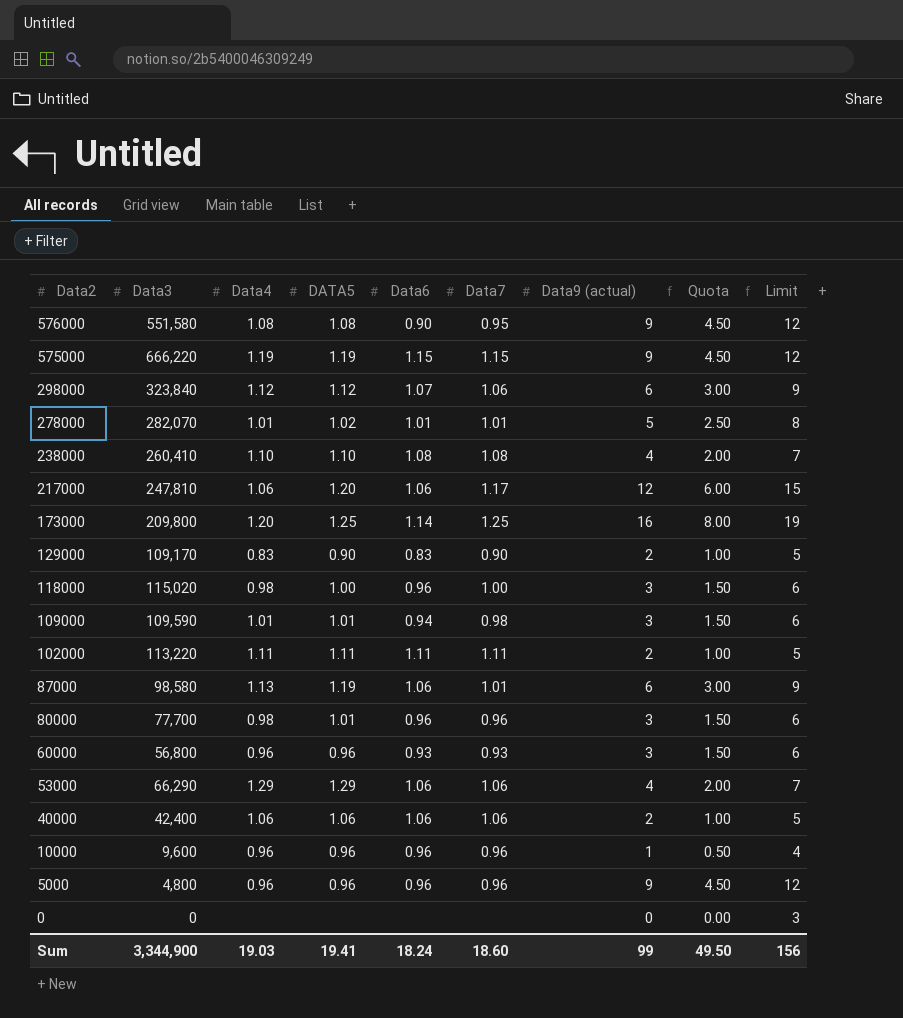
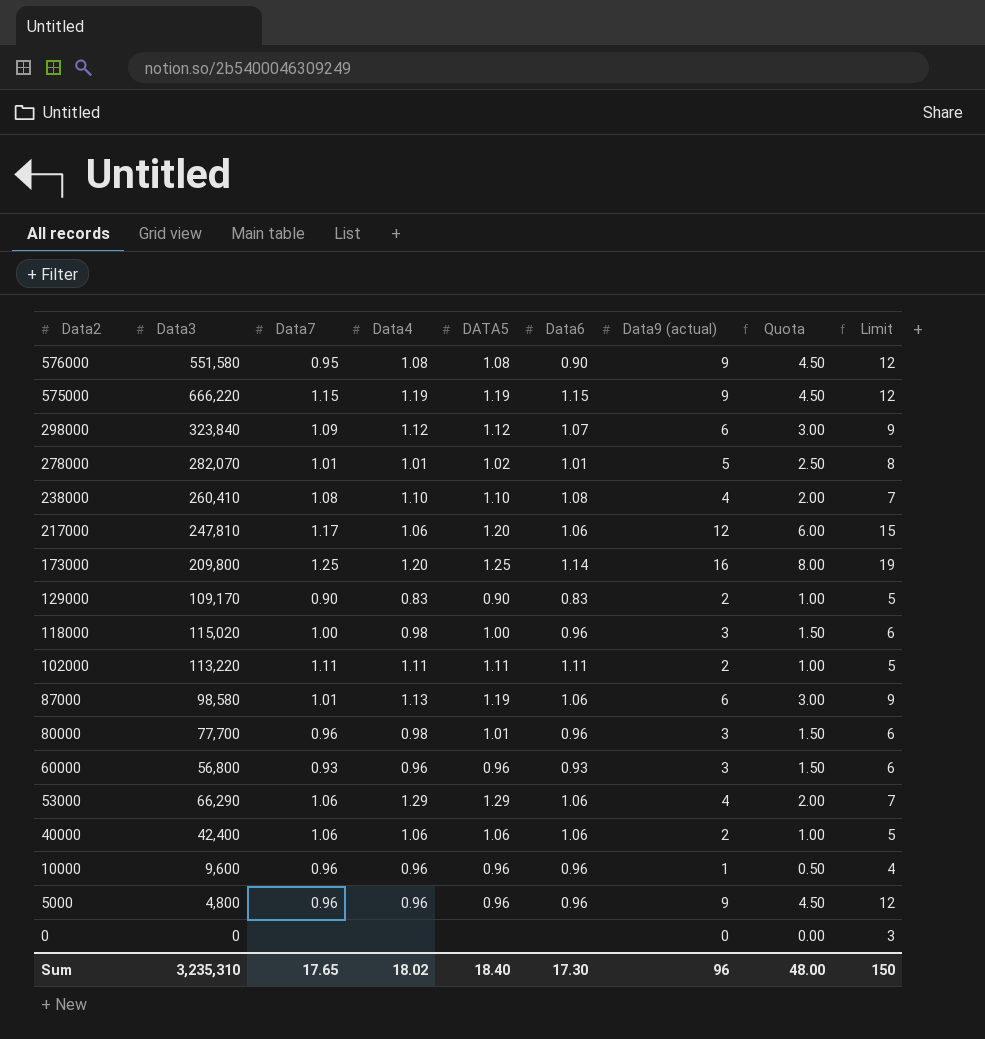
column Data7 | position: 6 -> 3
row 109000: 109,590 | 1.01 | 1.01 | 0.94 | 0.98 | 3 | 1.50 | 6 -> none
298000 | Data7: 1.06 -> 1.09
Sum | Data3: 3,344,900 -> 3,235,310
Sum | Data7: 18.60 -> 17.65
Sum | Data4: 19.03 -> 18.02
Sum | DATA5: 19.41 -> 18.40
Sum | Data6: 18.24 -> 17.30
Sum | Data9 (actual): 99 -> 96
Sum | Quota: 49.50 -> 48.00
Sum | Limit: 156 -> 150

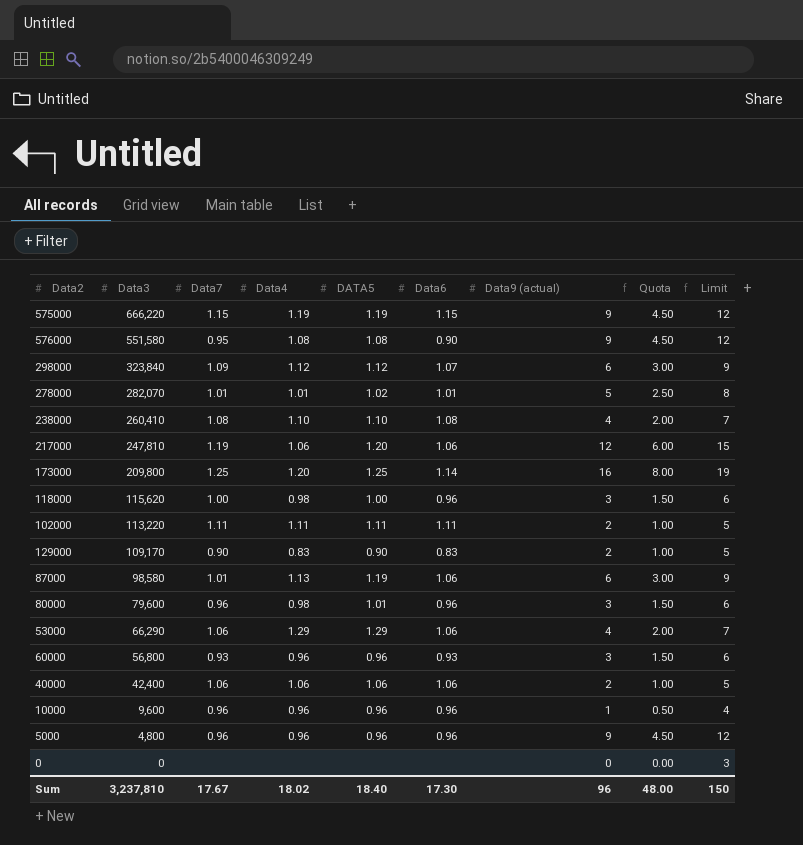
row order: Data2 descending -> Data3 descending
217000 | Data7: 1.17 -> 1.19
118000 | Data3: 115,020 -> 115,620
80000 | Data3: 77,700 -> 79,600
Sum | Data3: 3,235,310 -> 3,237,810
Sum | Data7: 17.65 -> 17.67

